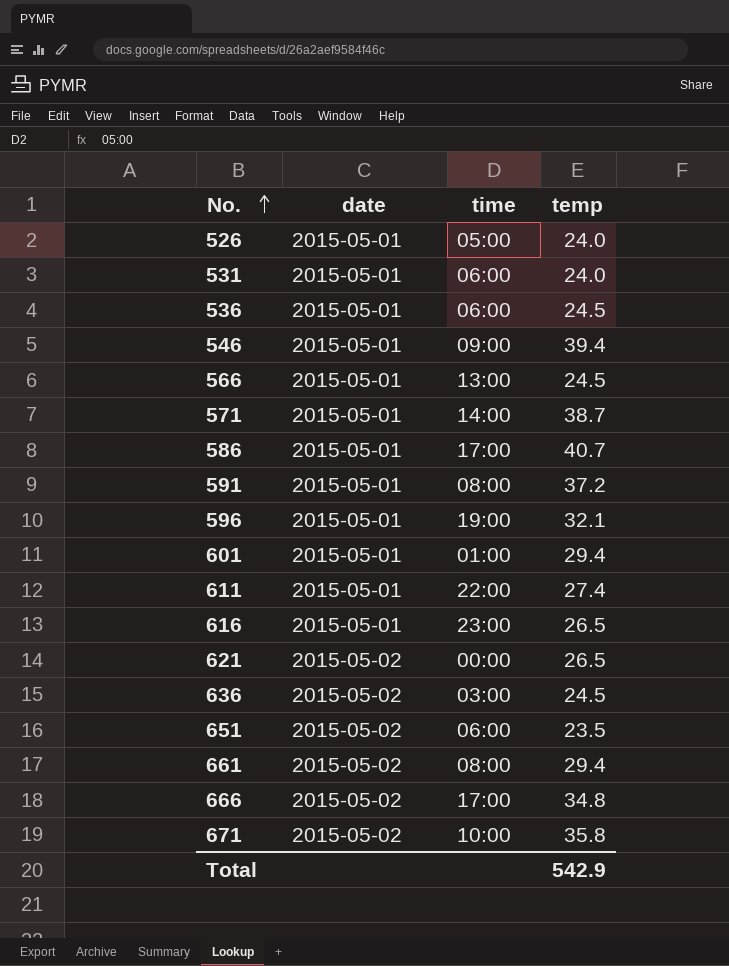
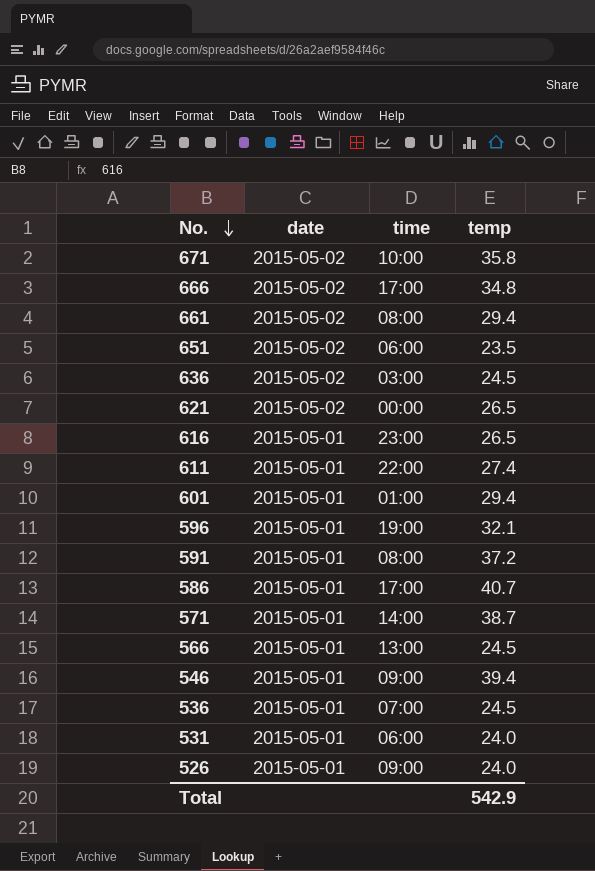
row order: No. ascending -> No. descending
536 | time: 06:00 -> 07:00
526 | time: 05:00 -> 09:00

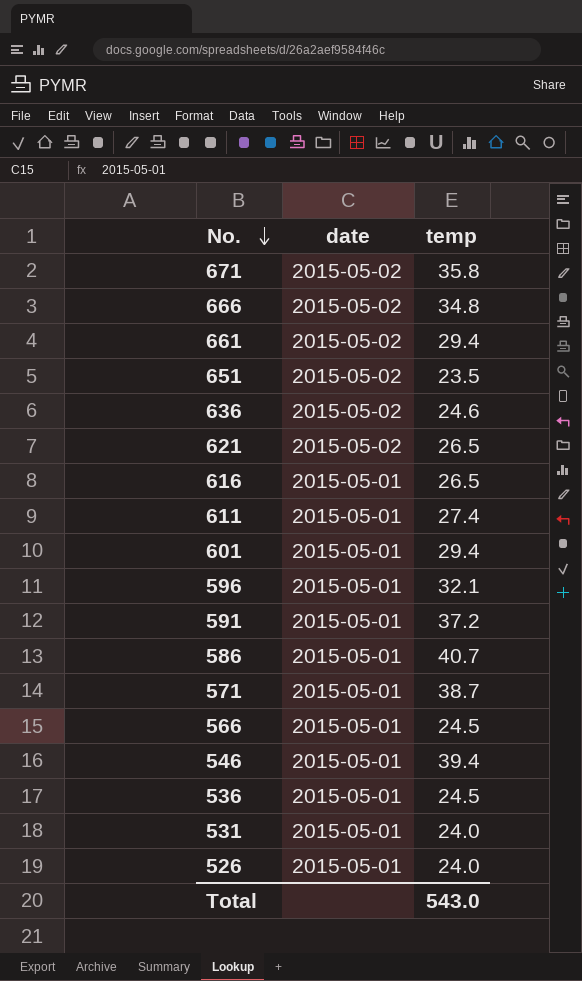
column time | position: 3 -> none
636 | temp: 24.5 -> 24.6
Total | temp: 542.9 -> 543.0

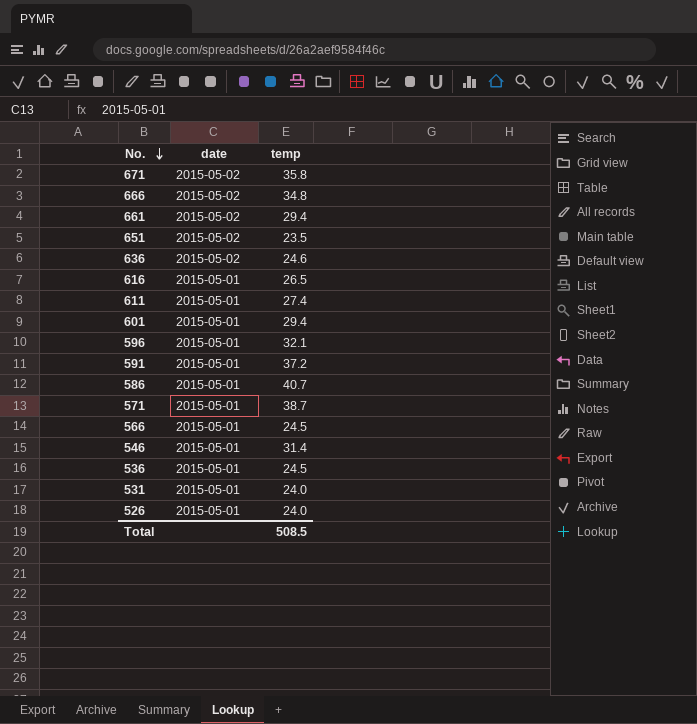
row 621: 2015-05-02 | 26.5 -> none
546 | temp: 39.4 -> 31.4
Total | temp: 543.0 -> 508.5

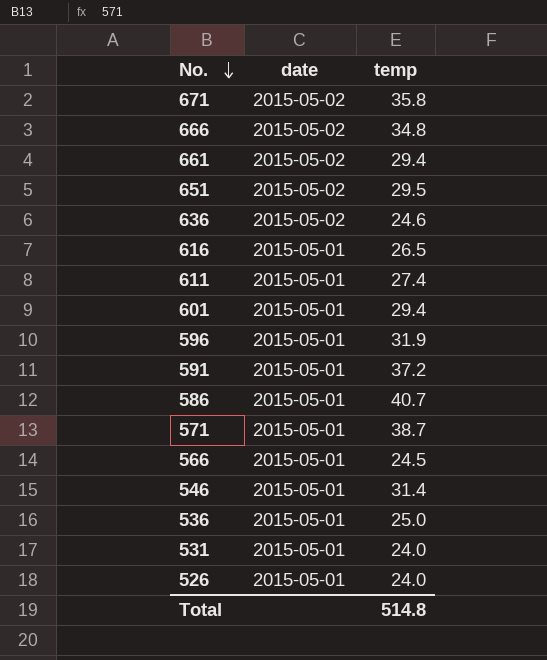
651 | temp: 23.5 -> 29.5
596 | temp: 32.1 -> 31.9
536 | temp: 24.5 -> 25.0
Total | temp: 508.5 -> 514.8

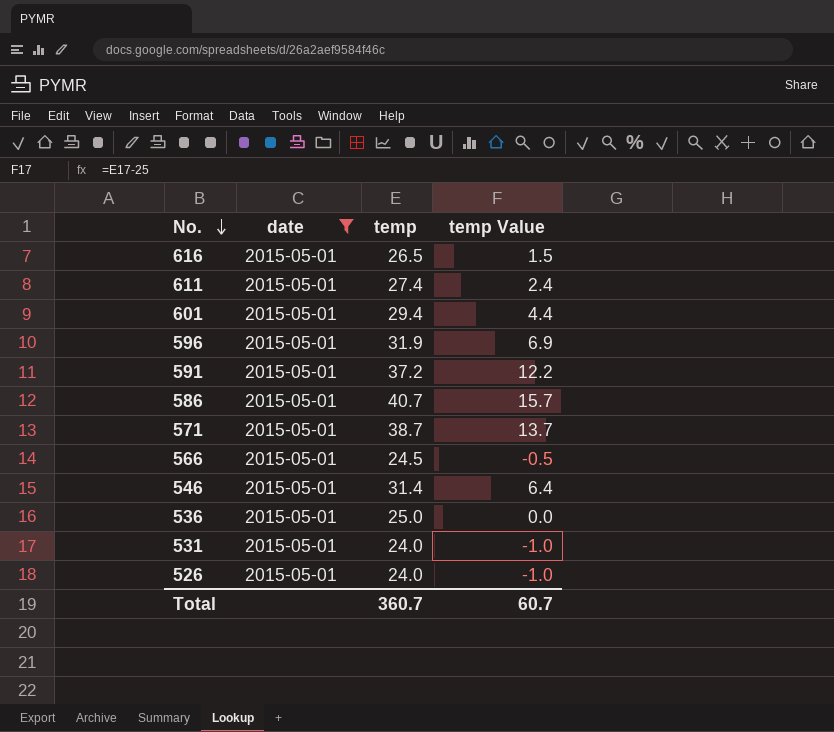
filter: none -> date = 2015-05-01
column temp Value | formula: none -> [temp] - 25
Total | temp: 514.8 -> 360.7

